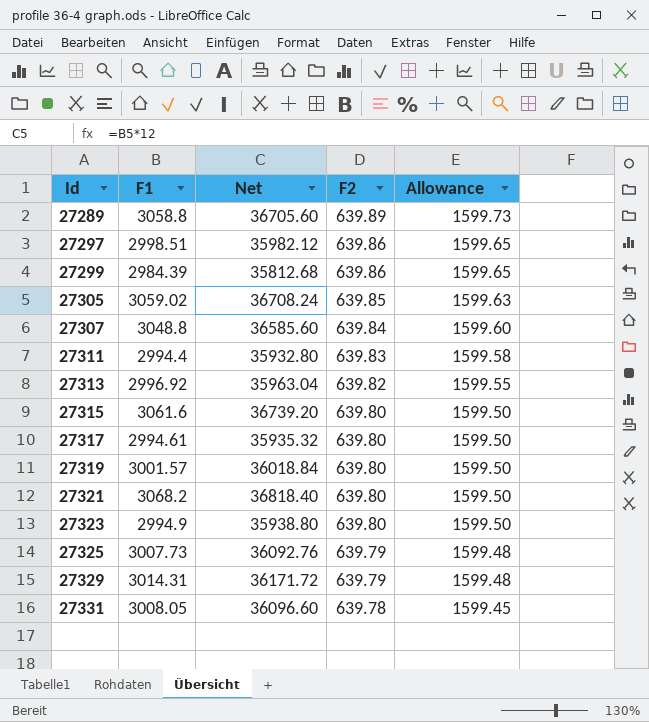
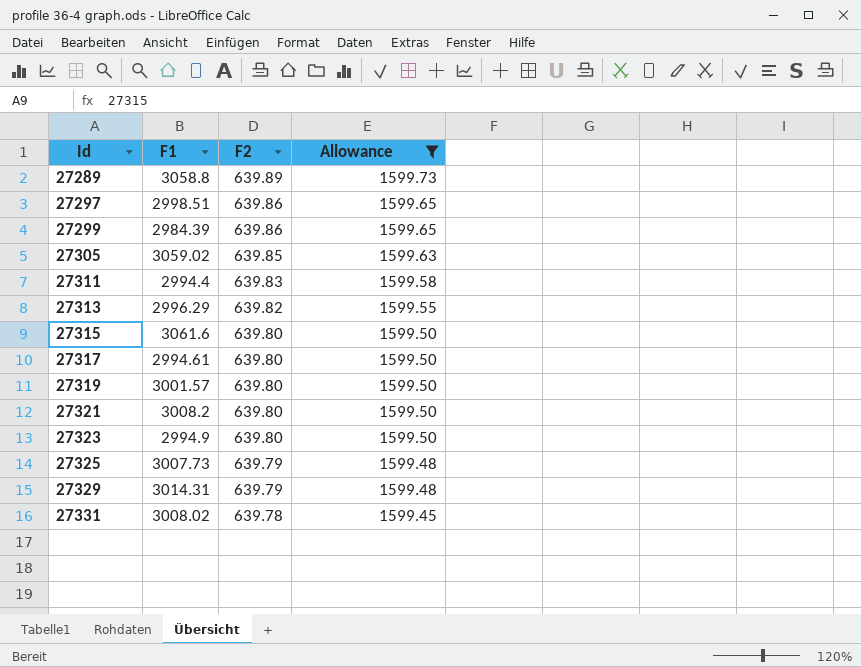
filter: none -> Allowance != 1599.60
column Net | formula: [F1] * 12 -> none
27313 | F1: 2996.92 -> 2996.29
27321 | F1: 3068.2 -> 3008.2
27331 | F1: 3008.05 -> 3008.02

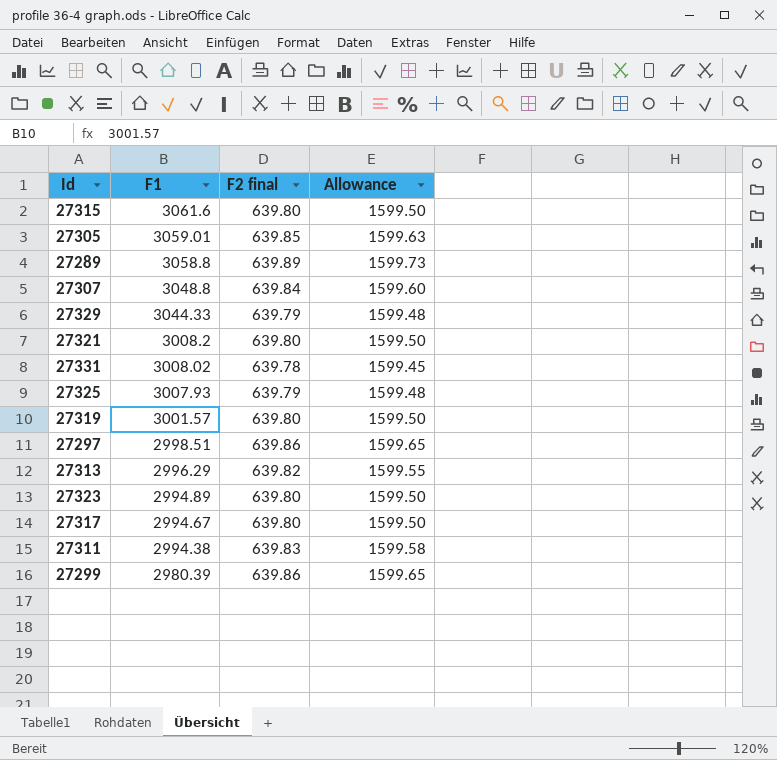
filter: Allowance != 1599.60 -> none
row order: Id ascending -> F1 descending
column name: F2 -> F2 final
27305 | F1: 3059.02 -> 3059.01
27329 | F1: 3014.31 -> 3044.33
27325 | F1: 3007.73 -> 3007.93
27323 | F1: 2994.9 -> 2994.89
27317 | F1: 2994.61 -> 2994.67
27311 | F1: 2994.4 -> 2994.38
27299 | F1: 2984.39 -> 2980.39

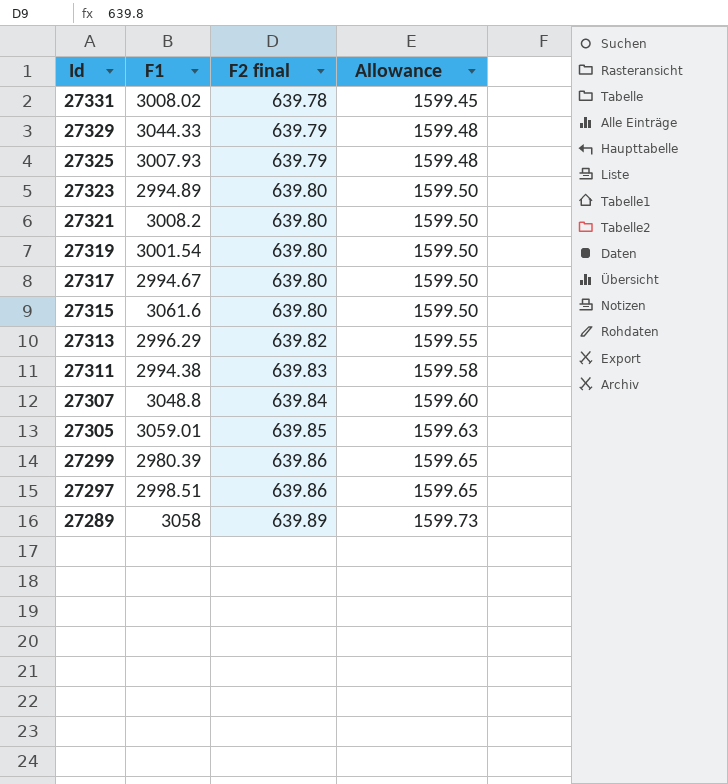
row order: F1 descending -> Id descending
27319 | F1: 3001.57 -> 3001.54
27289 | F1: 3058.8 -> 3058

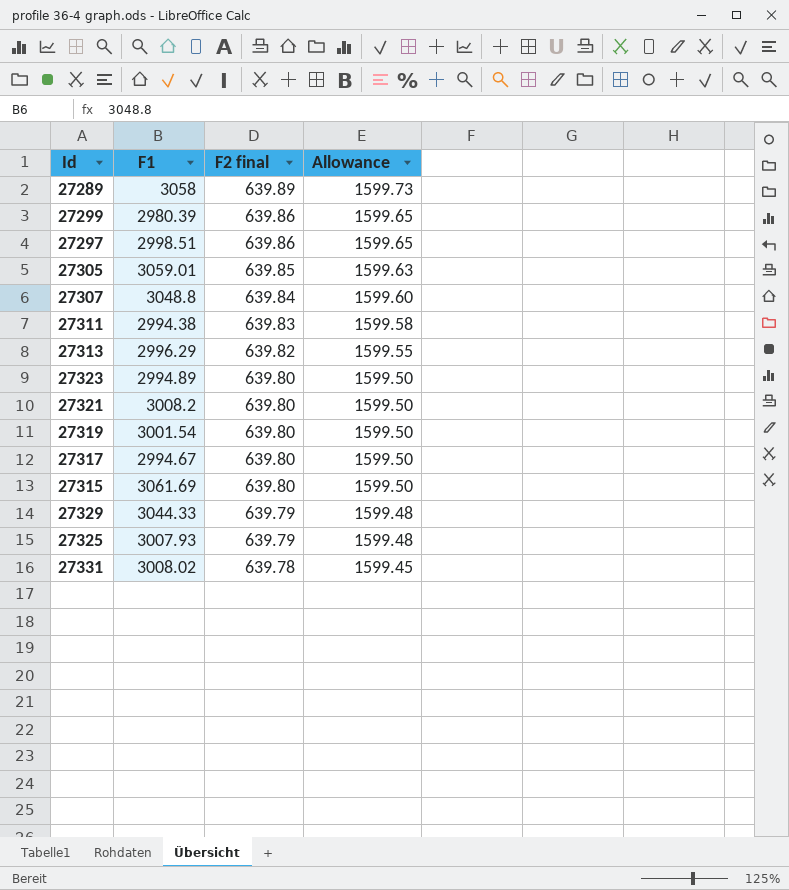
row order: Id descending -> F2 final descending
27315 | F1: 3061.6 -> 3061.69

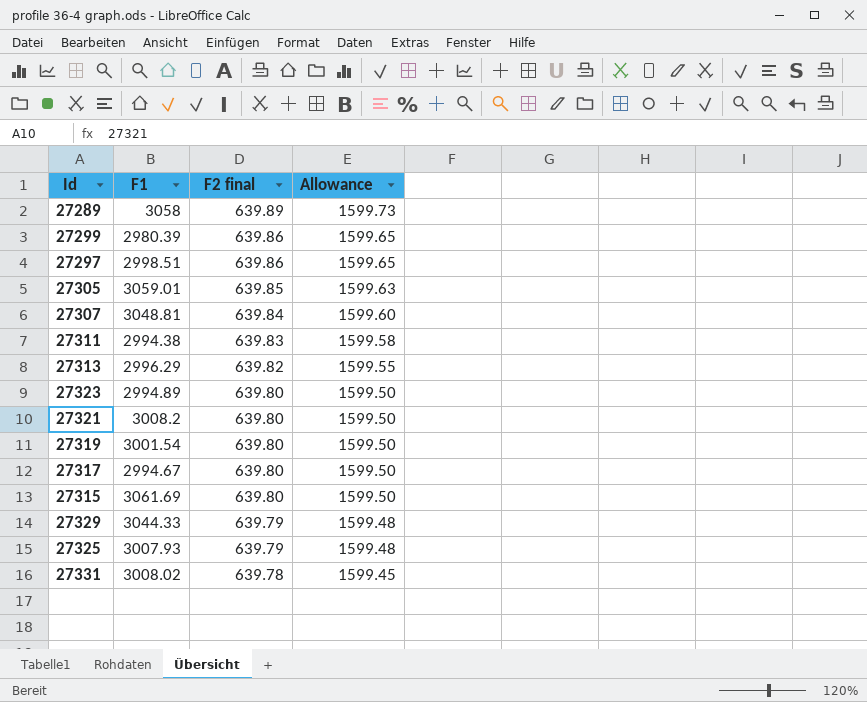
27307 | F1: 3048.8 -> 3048.81

